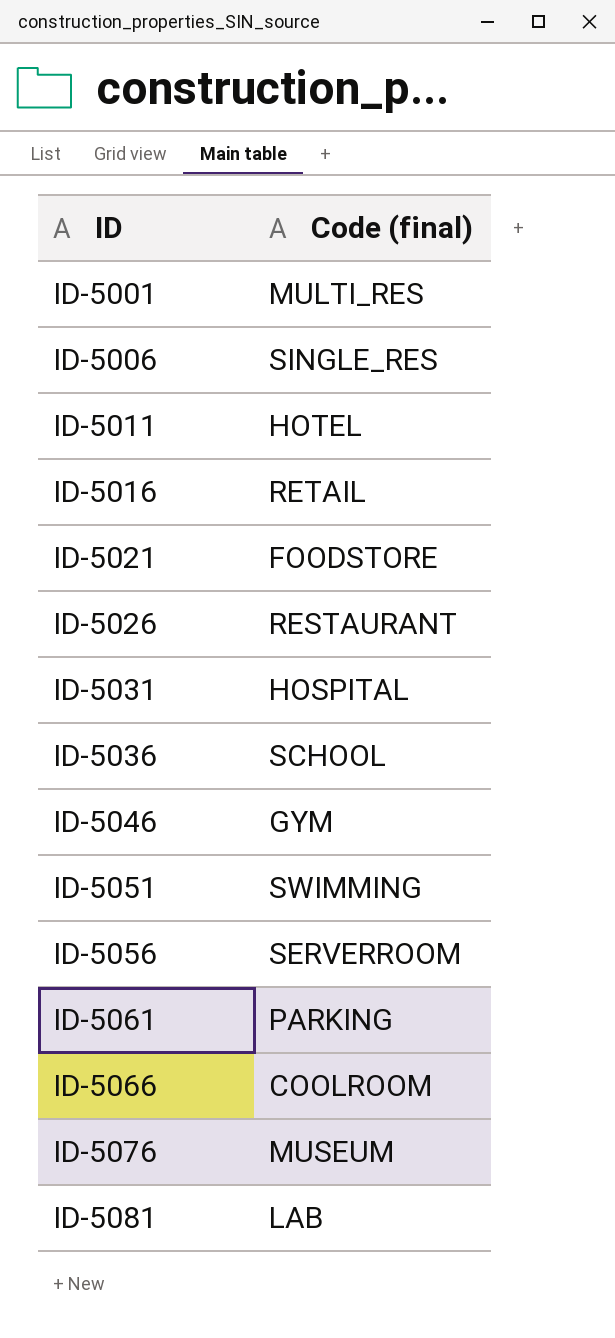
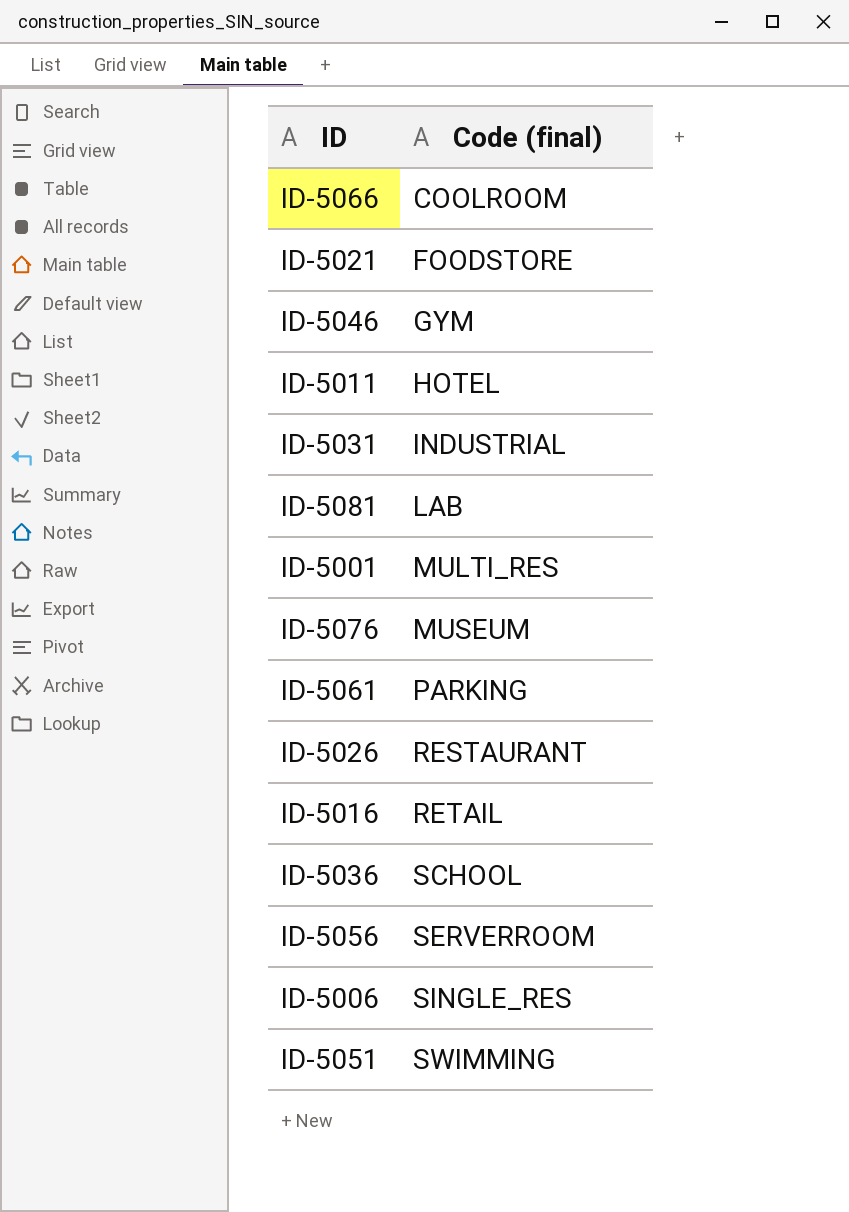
row order: ID ascending -> Code (final) ascending
ID-5031 | Code (final): HOSPITAL -> INDUSTRIAL

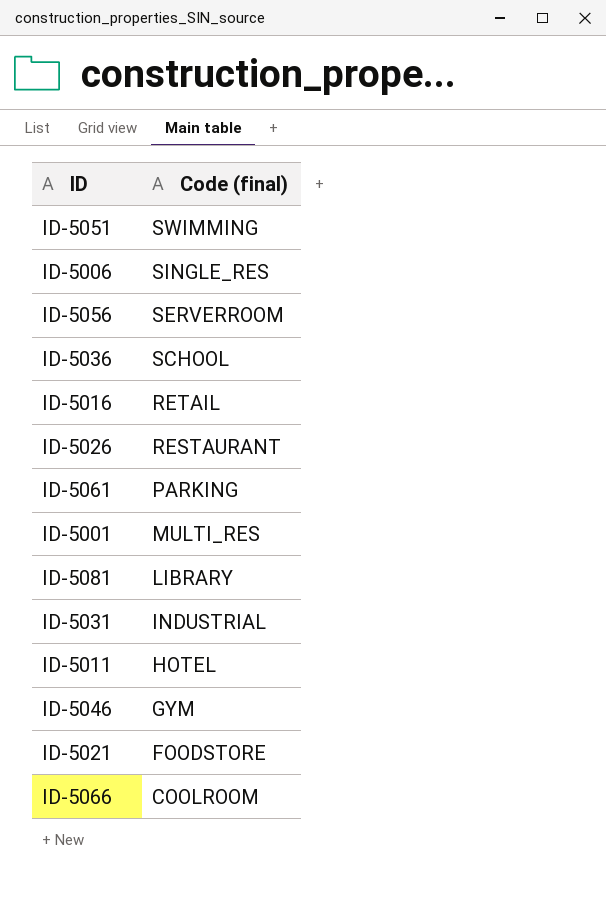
row order: Code (final) ascending -> Code (final) descending
row ID-5076: MUSEUM -> none
ID-5081 | Code (final): LAB -> LIBRARY

